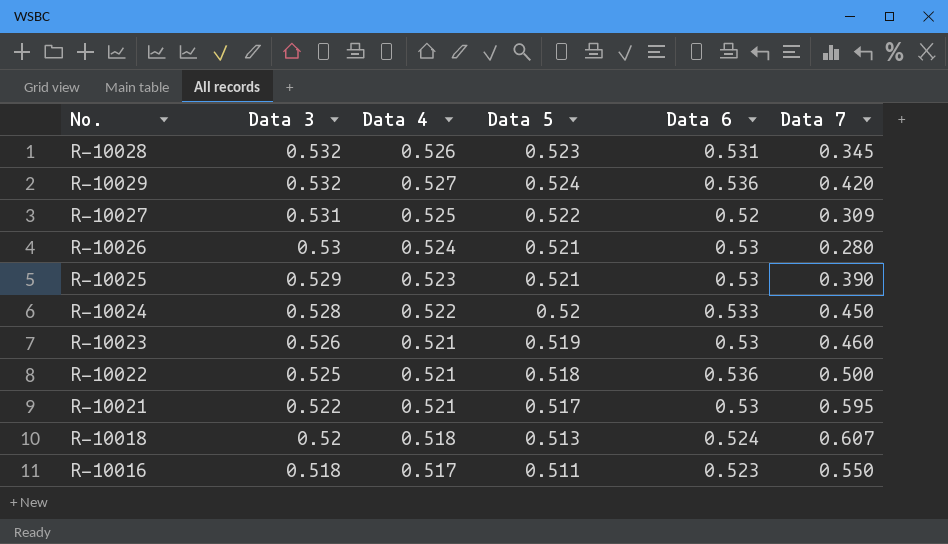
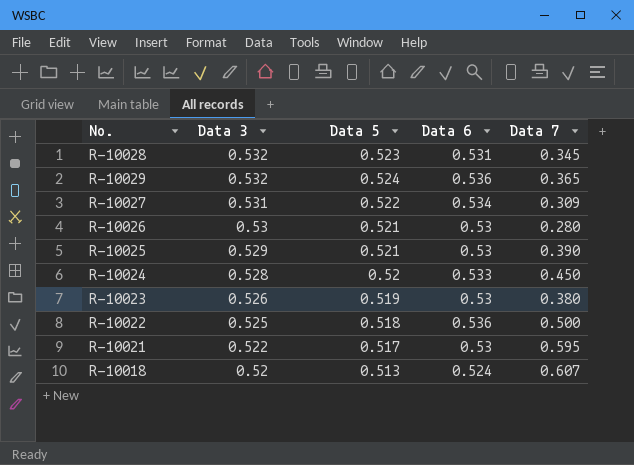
column Data 4 | position: 3 -> none
row R-10016: 0.518 | 0.517 | 0.511 | 0.523 | 0.550 -> none
R-10029 | Data 7: 0.420 -> 0.365
R-10027 | Data 6: 0.52 -> 0.534
R-10023 | Data 7: 0.460 -> 0.380

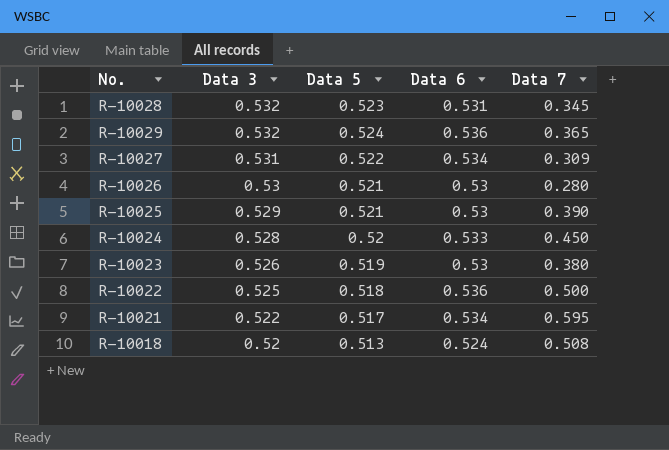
R-10021 | Data 6: 0.53 -> 0.534
R-10018 | Data 7: 0.607 -> 0.508

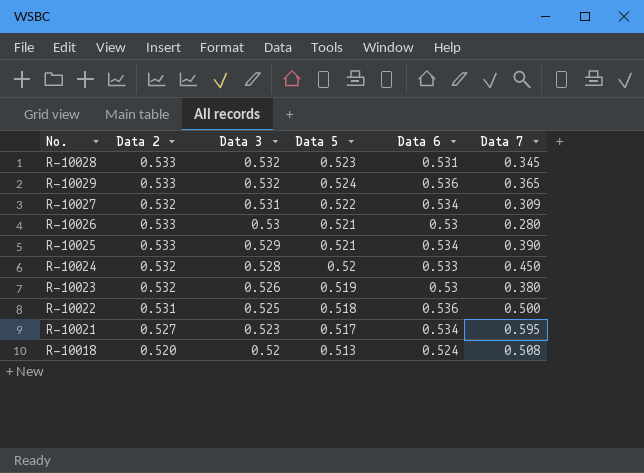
column Data 2 | position: none -> 2
R-10025 | Data 6: 0.53 -> 0.534
R-10021 | Data 3: 0.522 -> 0.523

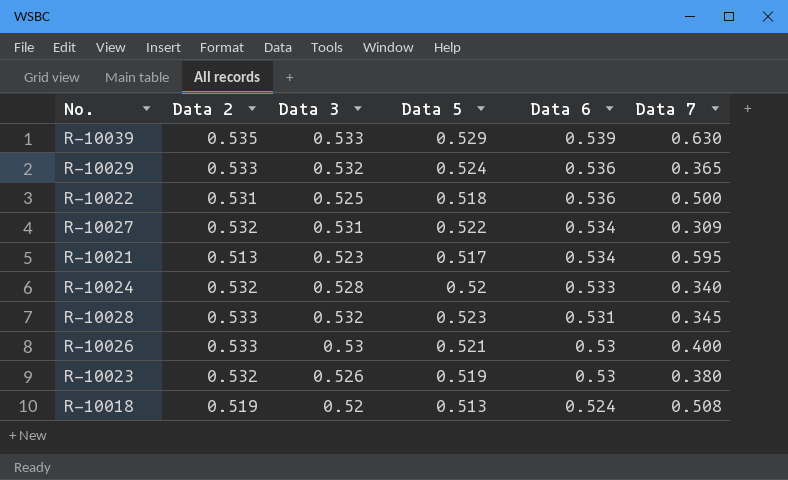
row order: Data 3 descending -> Data 6 descending
row R-10025: 0.533 | 0.529 | 0.521 | 0.534 | 0.390 -> none
row R-10039: none -> 0.535 | 0.533 | 0.529 | 0.539 | 0.630
R-10021 | Data 2: 0.527 -> 0.513
R-10024 | Data 7: 0.450 -> 0.340
R-10026 | Data 7: 0.280 -> 0.400
R-10018 | Data 2: 0.520 -> 0.519

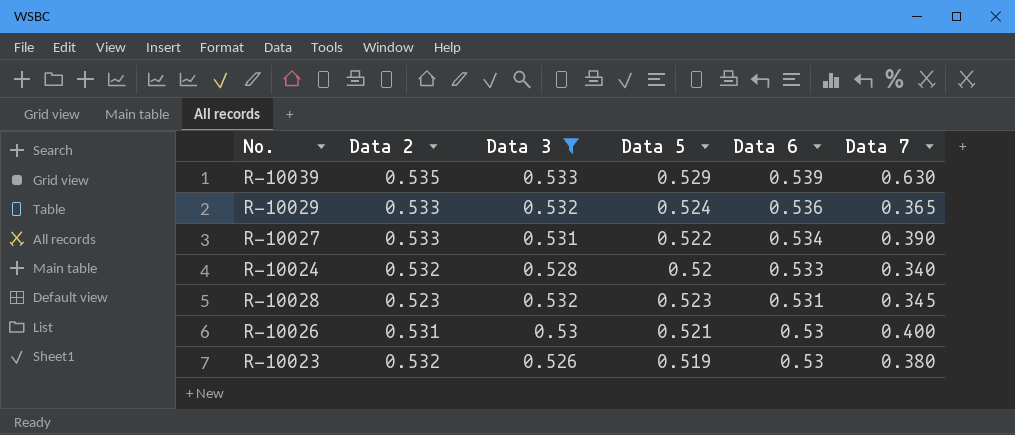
filter: none -> Data 3 >= 0.526
R-10027 | Data 2: 0.532 -> 0.533
R-10027 | Data 7: 0.309 -> 0.390
R-10028 | Data 2: 0.533 -> 0.523
R-10026 | Data 2: 0.533 -> 0.531

